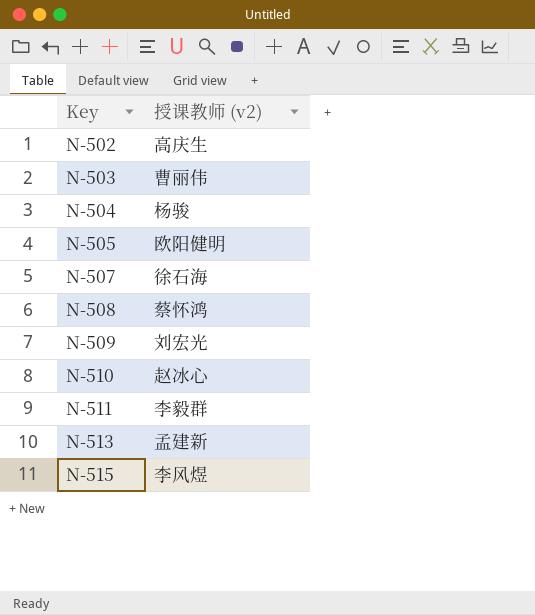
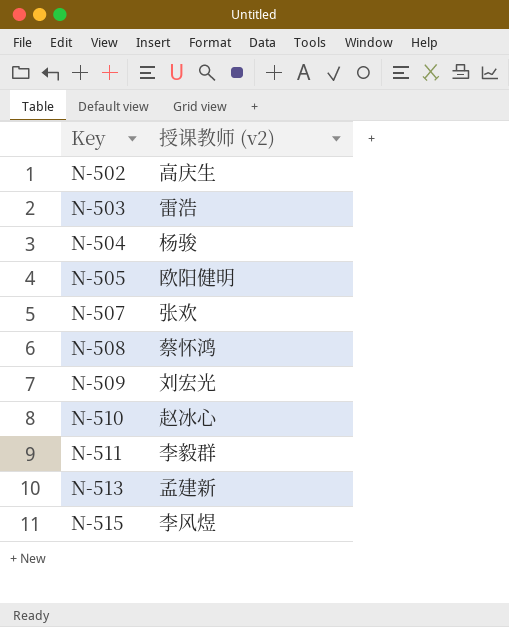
N-503 | 授课教师 (v2): 曹丽伟 -> 雷浩
N-507 | 授课教师 (v2): 徐石海 -> 张欢

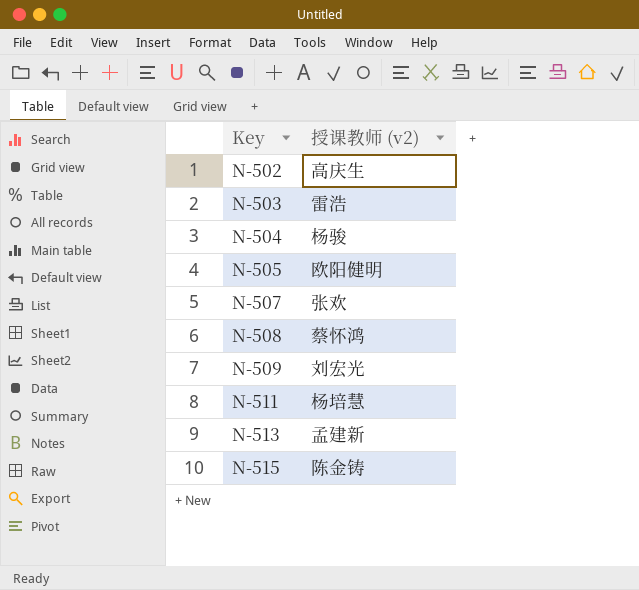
row N-510: 赵冰心 -> none
N-511 | 授课教师 (v2): 李毅群 -> 杨培慧
N-515 | 授课教师 (v2): 李风煜 -> 陈金铸

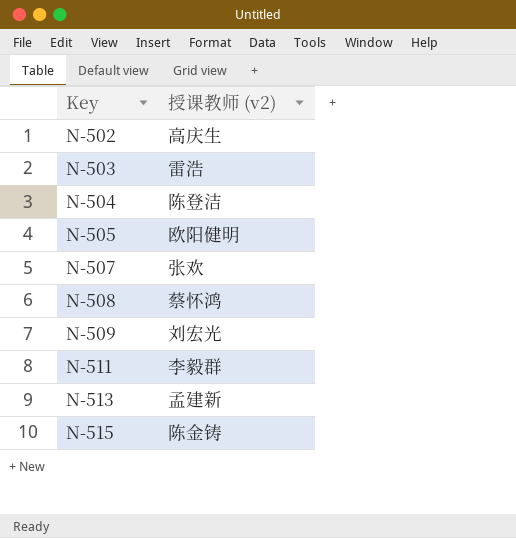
N-504 | 授课教师 (v2): 杨骏 -> 陈登洁
N-511 | 授课教师 (v2): 杨培慧 -> 李毅群

